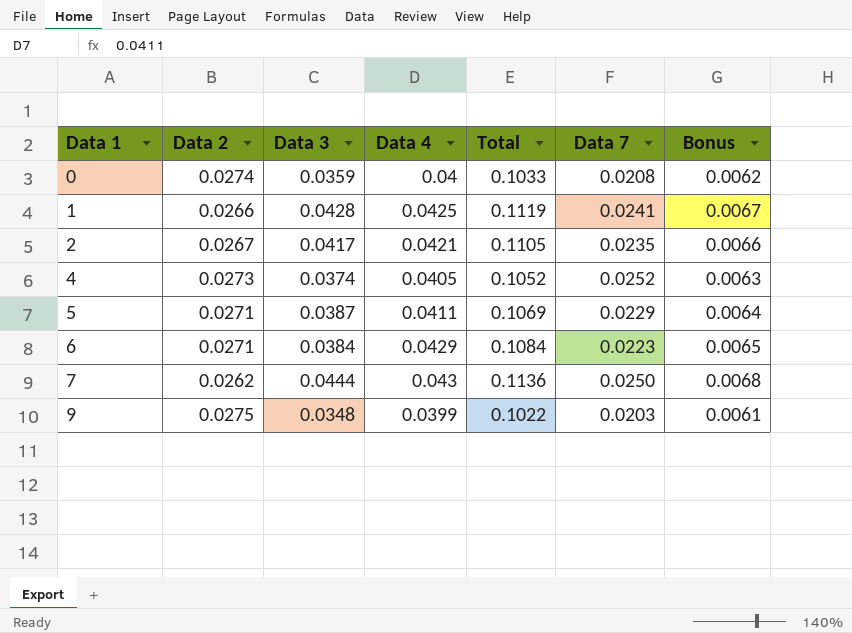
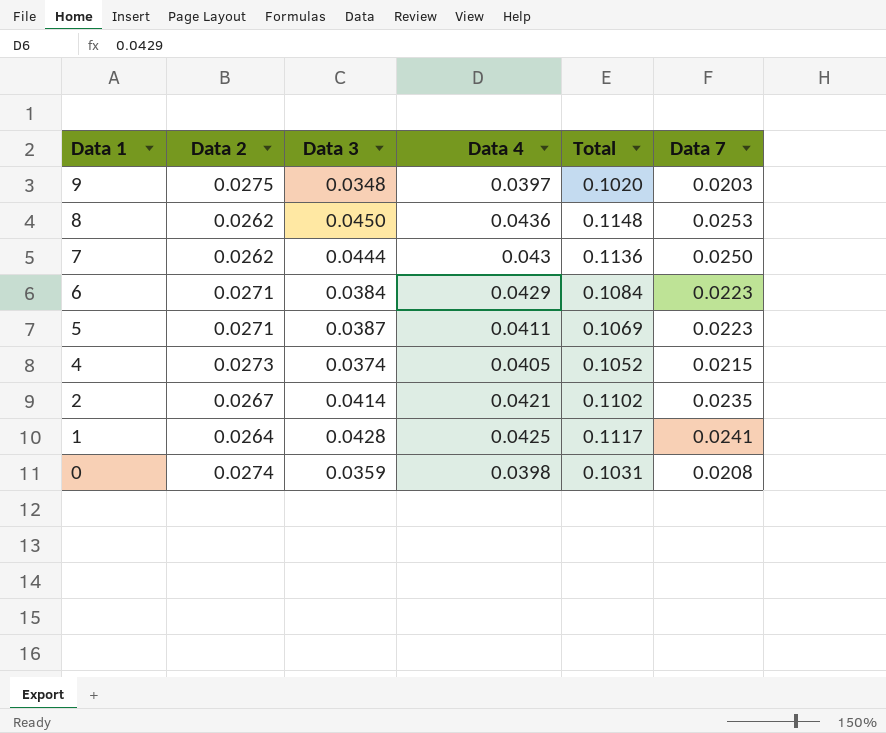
row order: Data 1 ascending -> Data 1 descending
column Bonus | formula: [Total] * 0.06 -> none
9 | Data 4: 0.0399 -> 0.0397
9 | Total: 0.1022 -> 0.1020
row 8: none -> 0.0262 | 0.0450 | 0.0436 | 0.1148 | 0.0253
5 | Data 7: 0.0229 -> 0.0223
4 | Data 7: 0.0252 -> 0.0215
2 | Data 3: 0.0417 -> 0.0414
2 | Total: 0.1105 -> 0.1102
1 | Data 2: 0.0266 -> 0.0264
1 | Total: 0.1119 -> 0.1117
0 | Data 4: 0.04 -> 0.0398
0 | Total: 0.1033 -> 0.1031

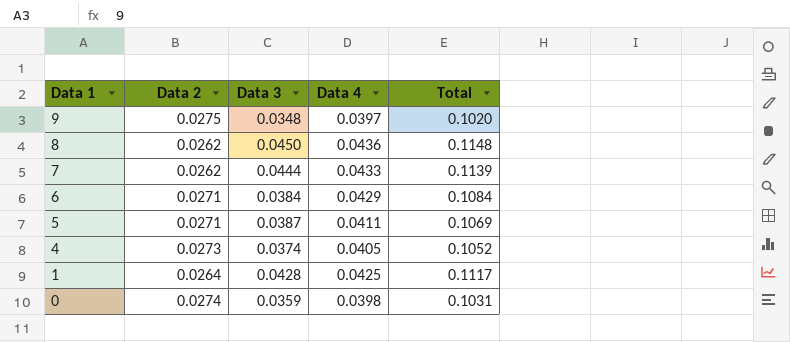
column Data 7 | position: 6 -> none
row 2: 0.0267 | 0.0414 | 0.0421 | 0.1102 | 0.0235 -> none
7 | Data 4: 0.043 -> 0.0433
7 | Total: 0.1136 -> 0.1139

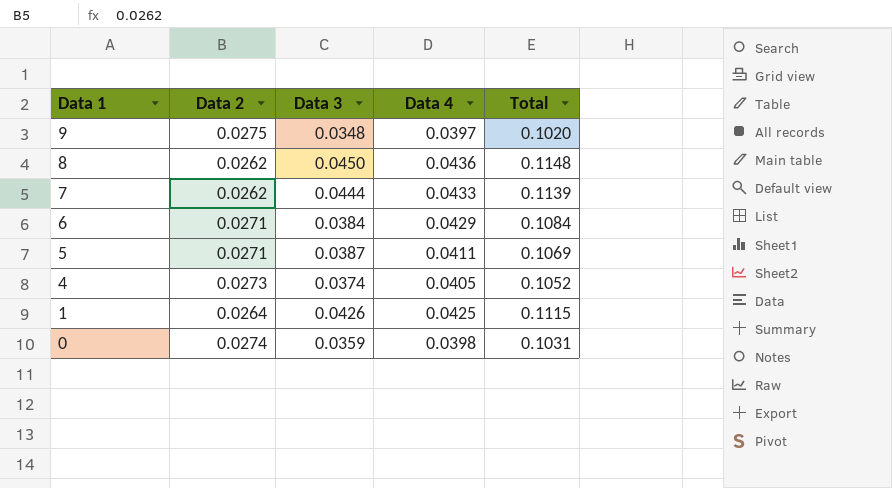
1 | Data 3: 0.0428 -> 0.0426
1 | Total: 0.1117 -> 0.1115

